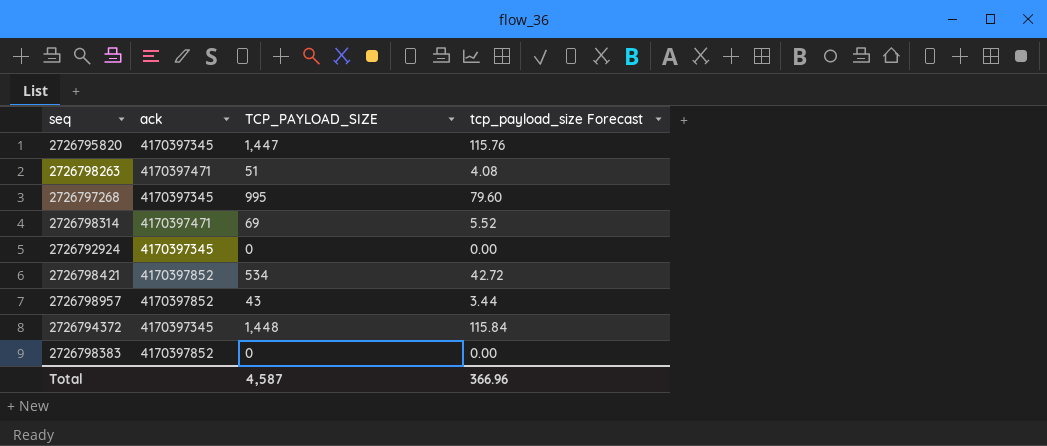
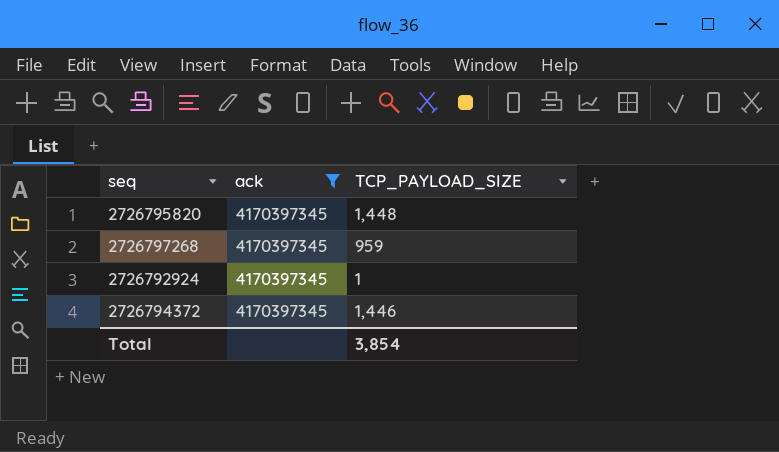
filter: none -> ack = 4170397345
column tcp_payload_size Forecast | formula: [TCP_PAYLOAD_SIZE] * 0.08 -> none
2726795820 | TCP_PAYLOAD_SIZE: 1,447 -> 1,448
2726797268 | TCP_PAYLOAD_SIZE: 995 -> 959
2726792924 | TCP_PAYLOAD_SIZE: 0 -> 1
2726794372 | TCP_PAYLOAD_SIZE: 1,448 -> 1,446
Total | TCP_PAYLOAD_SIZE: 4,587 -> 3,854

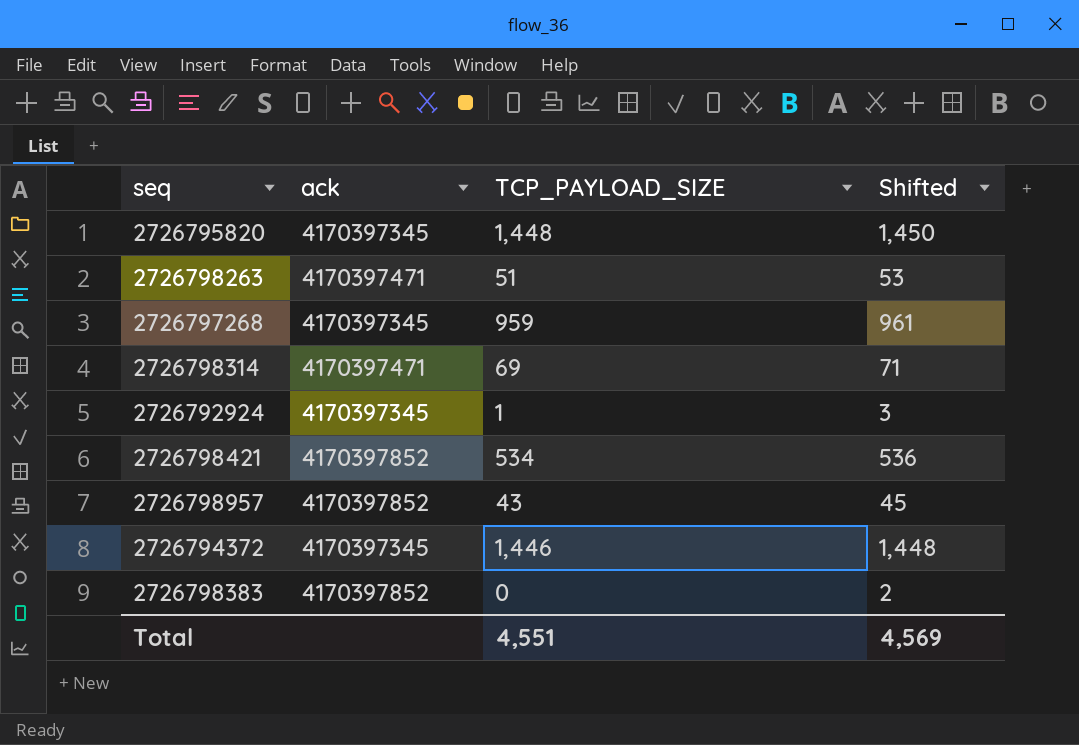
filter: ack = 4170397345 -> none
column Shifted | formula: none -> [TCP_PAYLOAD_SIZE] + 2
Total | TCP_PAYLOAD_SIZE: 3,854 -> 4,551

